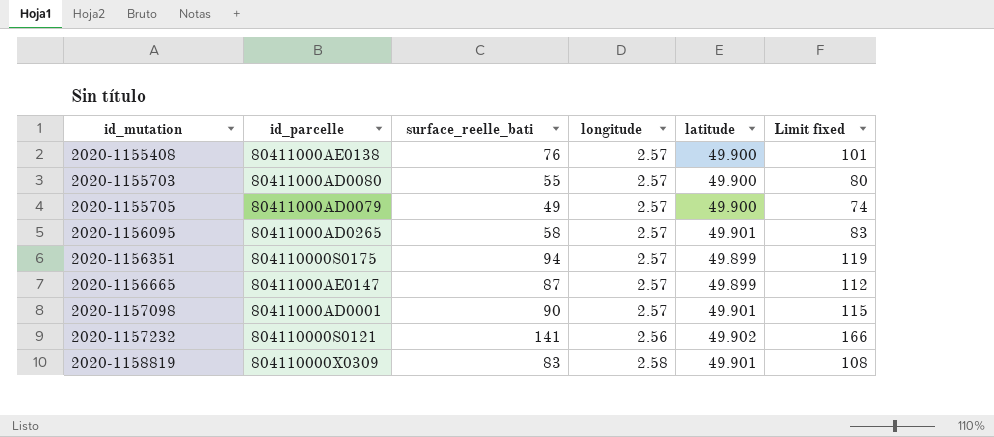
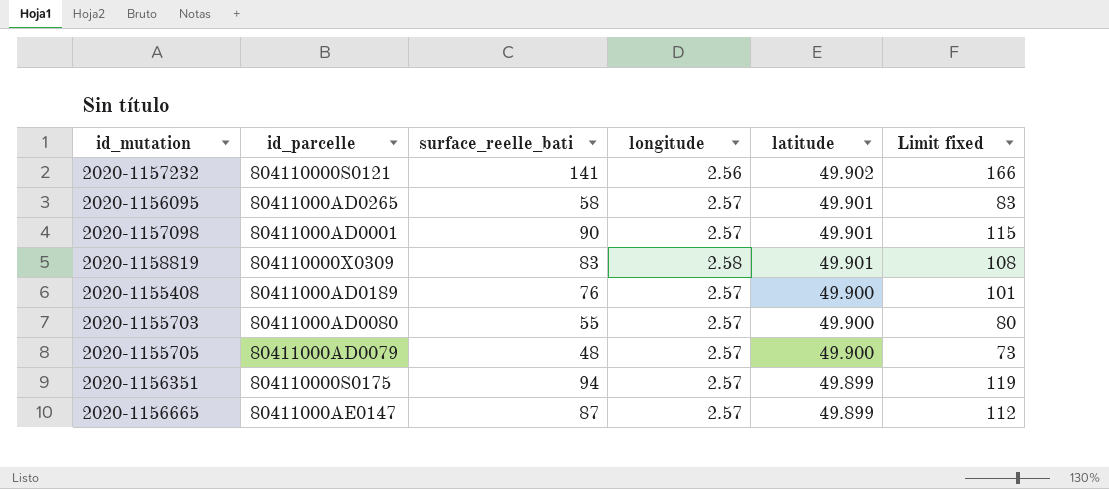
row order: id_mutation ascending -> latitude descending
2020-1155408 | id_parcelle: 80411000AE0138 -> 80411000AD0189
2020-1155705 | surface_reelle_bati: 49 -> 48
2020-1155705 | Limit fixed: 74 -> 73

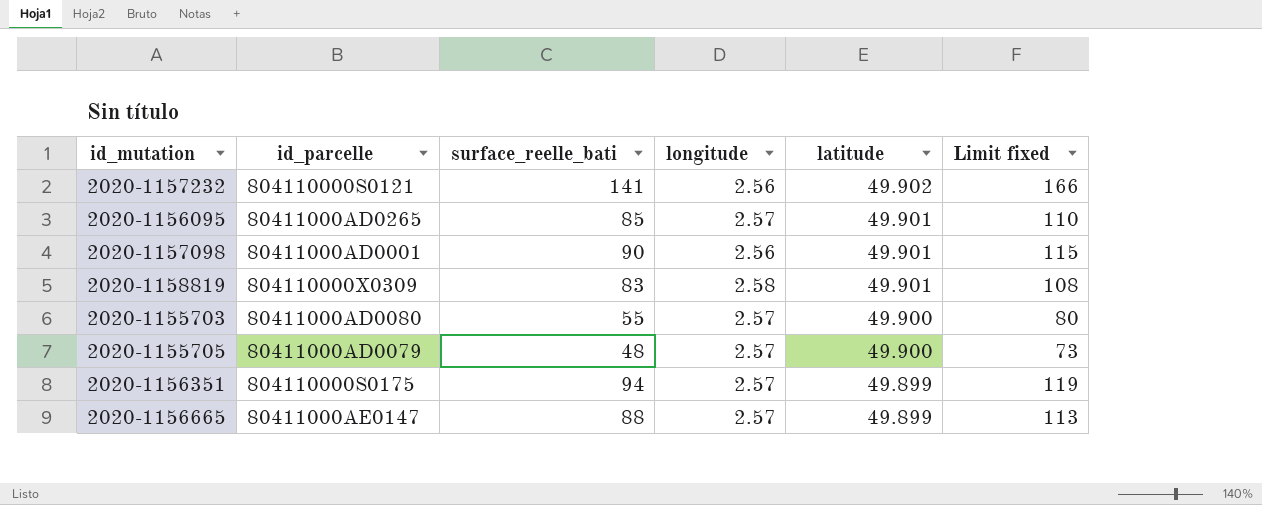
row 2020-1155408: 80411000AD0189 | 76 | 2.57 | 49.900 | 101 -> none
2020-1156095 | surface_reelle_bati: 58 -> 85
2020-1156095 | Limit fixed: 83 -> 110
2020-1157098 | longitude: 2.57 -> 2.56
2020-1156665 | surface_reelle_bati: 87 -> 88
2020-1156665 | Limit fixed: 112 -> 113

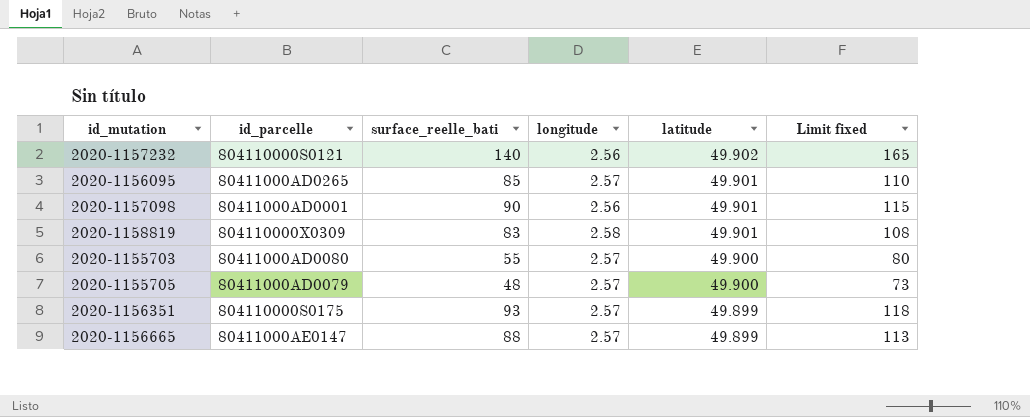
2020-1157232 | surface_reelle_bati: 141 -> 140
2020-1157232 | Limit fixed: 166 -> 165
2020-1156351 | surface_reelle_bati: 94 -> 93
2020-1156351 | Limit fixed: 119 -> 118

